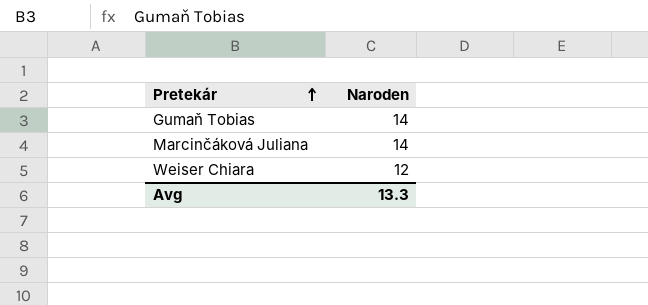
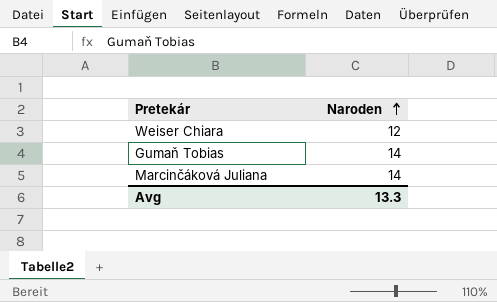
row order: Pretekár ascending -> Naroden ascending

